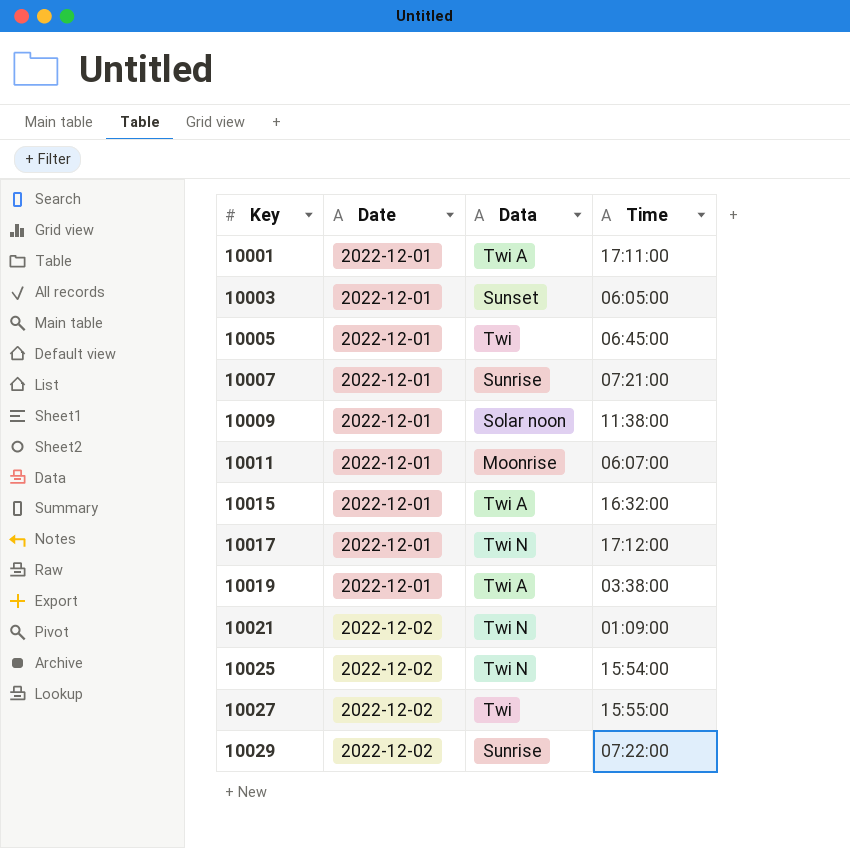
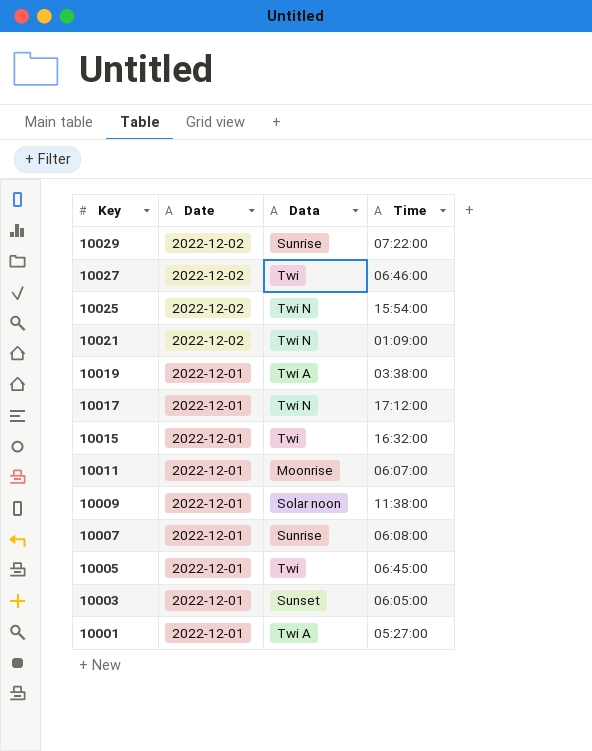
row order: Key ascending -> Key descending
10027 | Time: 15:55:00 -> 06:46:00
10015 | Data: Twi A -> Twi
10007 | Time: 07:21:00 -> 06:08:00
10001 | Time: 17:11:00 -> 05:27:00

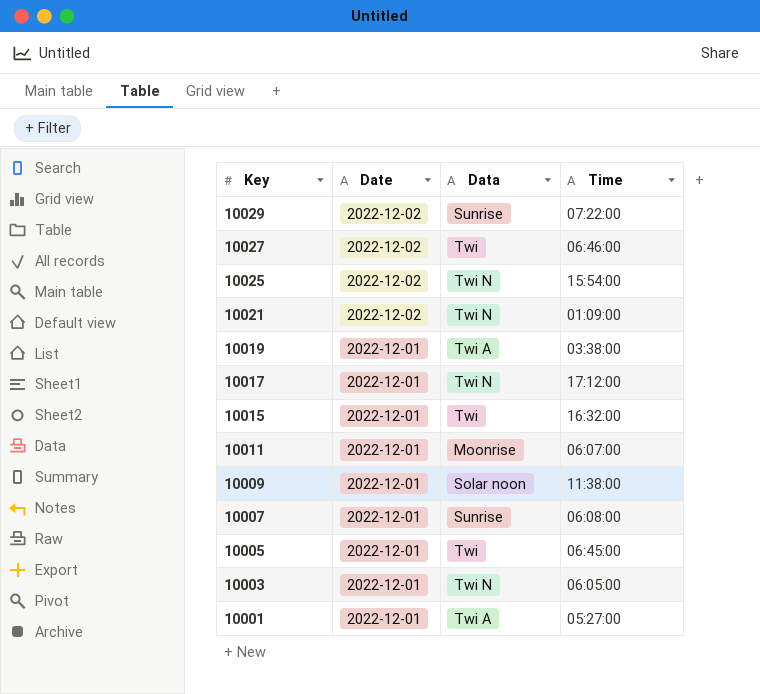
10003 | Data: Sunset -> Twi N

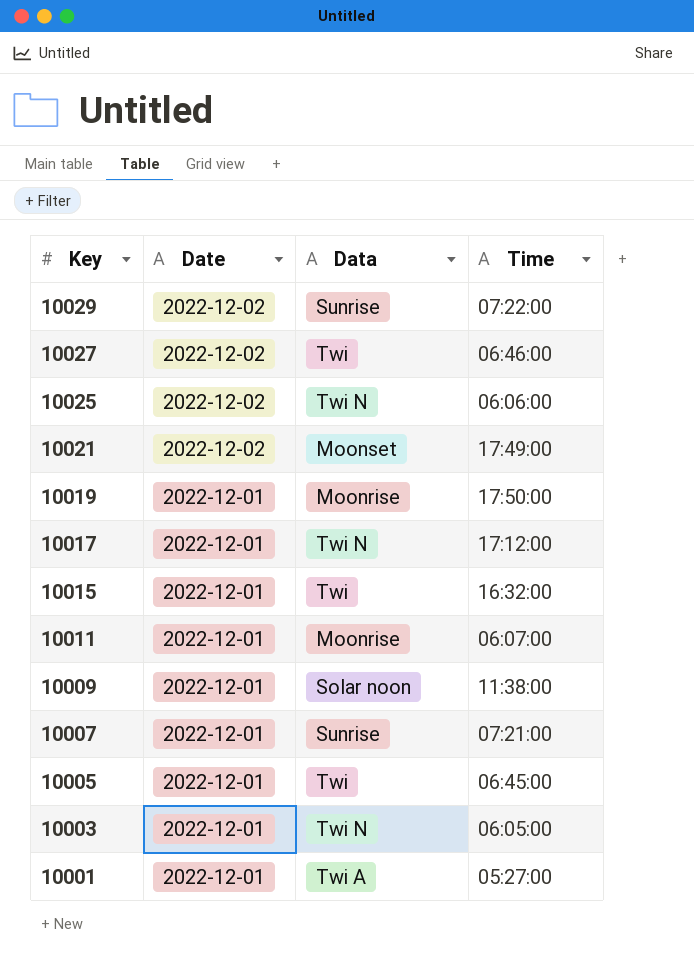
10025 | Time: 15:54:00 -> 06:06:00
10021 | Data: Twi N -> Moonset
10021 | Time: 01:09:00 -> 17:49:00
10019 | Data: Twi A -> Moonrise
10019 | Time: 03:38:00 -> 17:50:00
10007 | Time: 06:08:00 -> 07:21:00

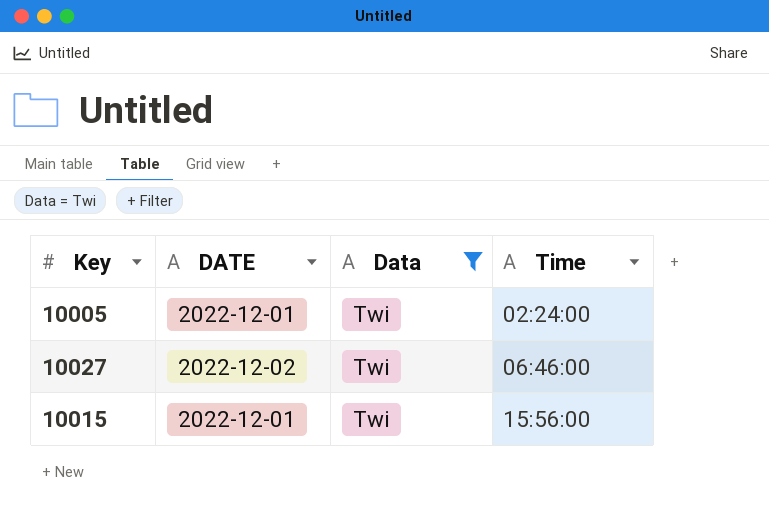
filter: none -> Data = Twi
row order: Key descending -> Time ascending
column name: Date -> DATE
10005 | Time: 06:45:00 -> 02:24:00
10015 | Time: 16:32:00 -> 15:56:00

